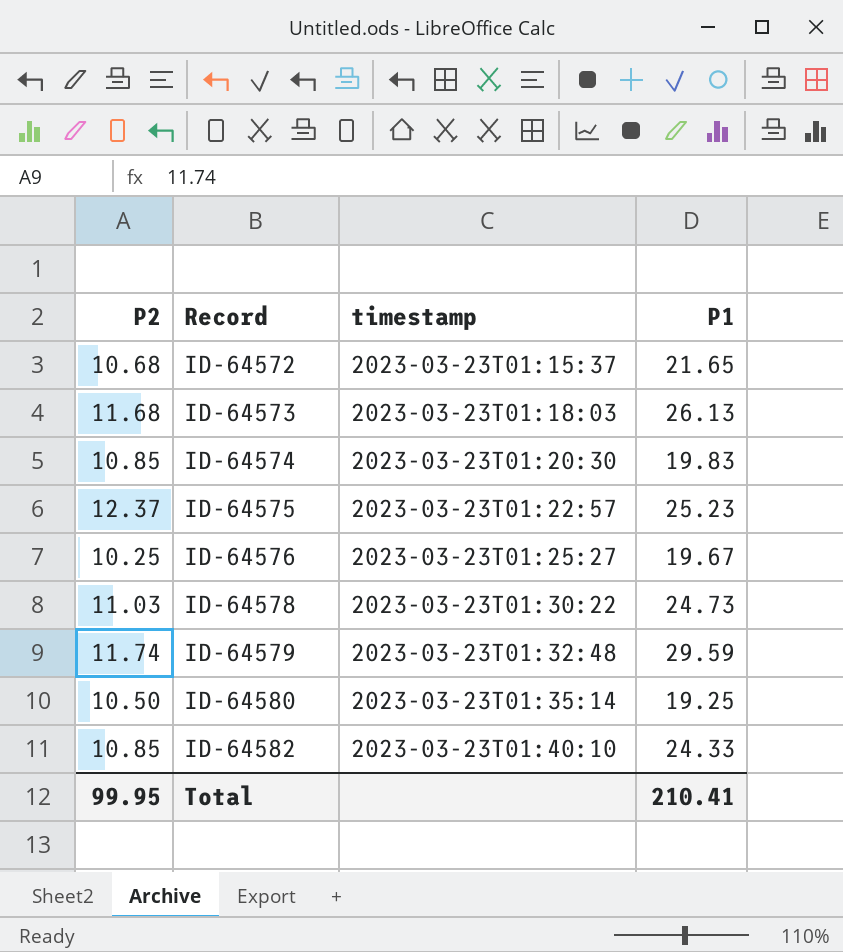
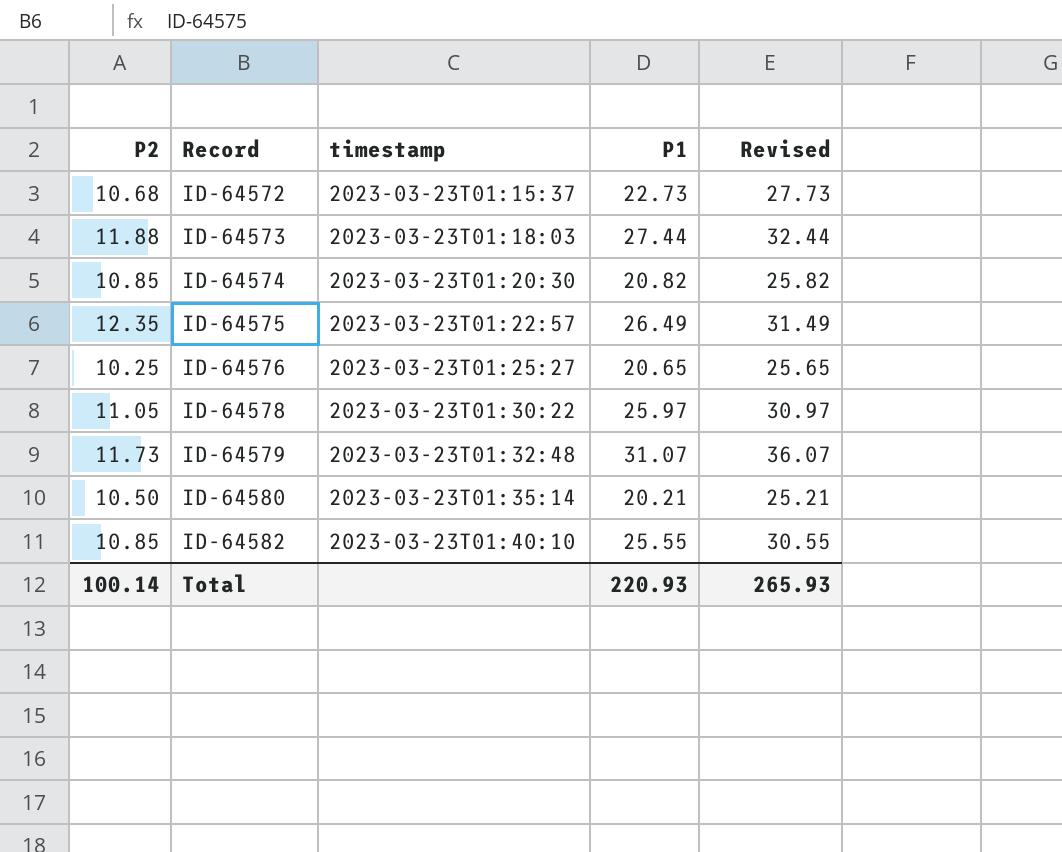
column Revised | formula: none -> [P1] + 5
ID-64572 | P1: 21.65 -> 22.73
ID-64573 | P2: 11.68 -> 11.88
ID-64573 | P1: 26.13 -> 27.44
ID-64574 | P1: 19.83 -> 20.82
ID-64575 | P2: 12.37 -> 12.35
ID-64575 | P1: 25.23 -> 26.49
ID-64576 | P1: 19.67 -> 20.65
ID-64578 | P2: 11.03 -> 11.05
ID-64578 | P1: 24.73 -> 25.97
ID-64579 | P2: 11.74 -> 11.73
ID-64579 | P1: 29.59 -> 31.07
ID-64580 | P1: 19.25 -> 20.21
ID-64582 | P1: 24.33 -> 25.55
Total | P2: 99.95 -> 100.14
Total | P1: 210.41 -> 220.93

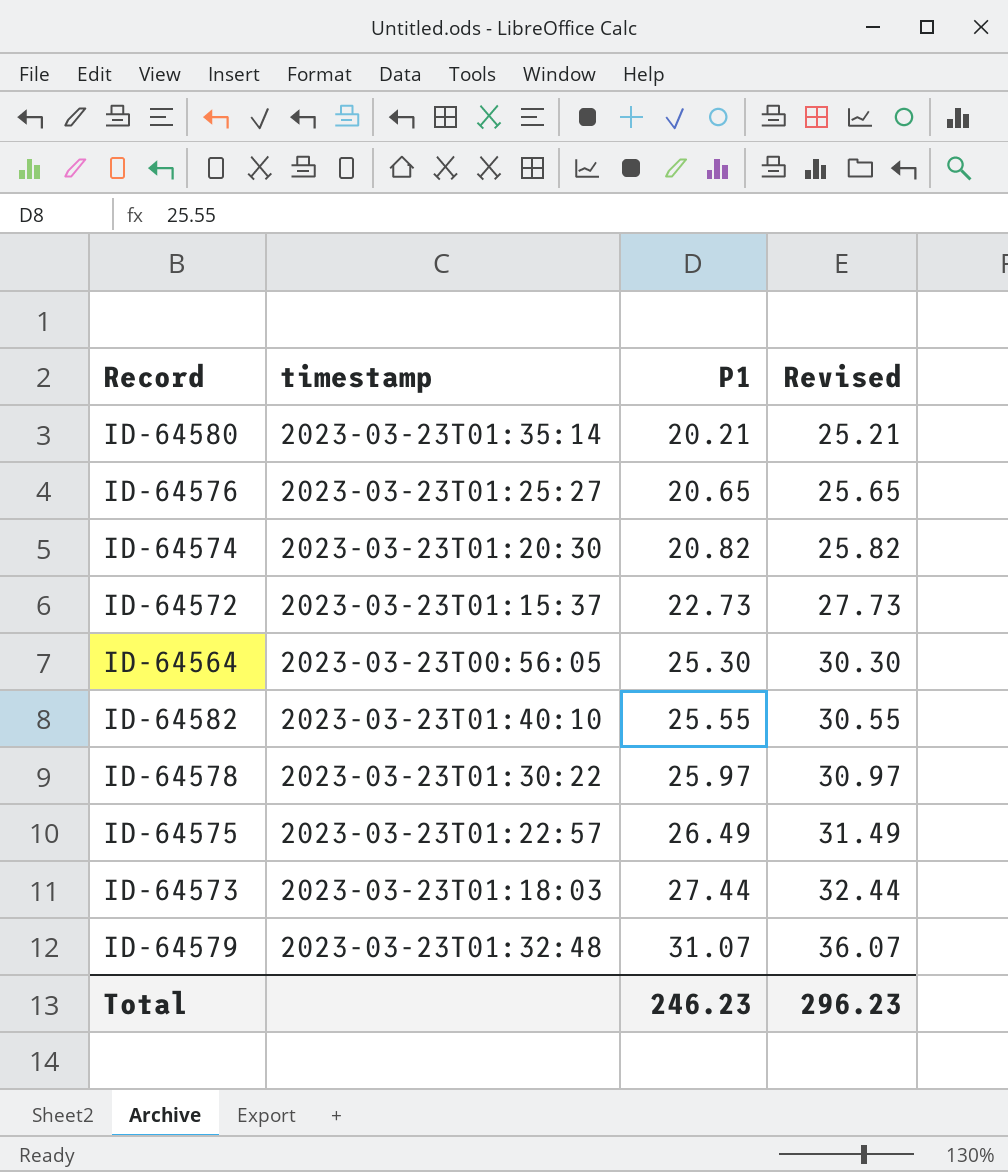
row order: Record ascending -> P1 ascending
column P2 | position: 1 -> none
row ID-64564: none -> 2023-03-23T00:56:05 | 25.30 | 30.30
Total | P1: 220.93 -> 246.23
Total | Revised: 265.93 -> 296.23

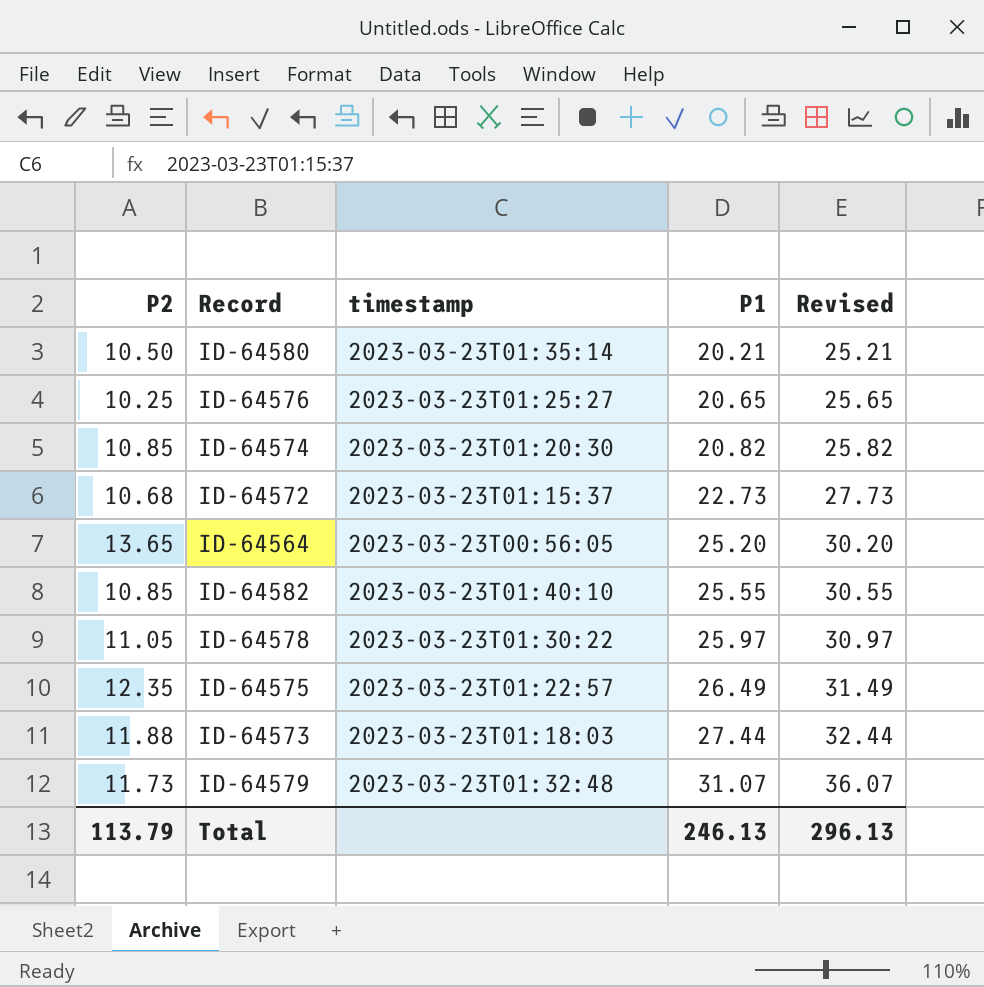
column P2 | position: none -> 1
ID-64564 | P1: 25.30 -> 25.20
ID-64564 | Revised: 30.30 -> 30.20
Total | P1: 246.23 -> 246.13
Total | Revised: 296.23 -> 296.13

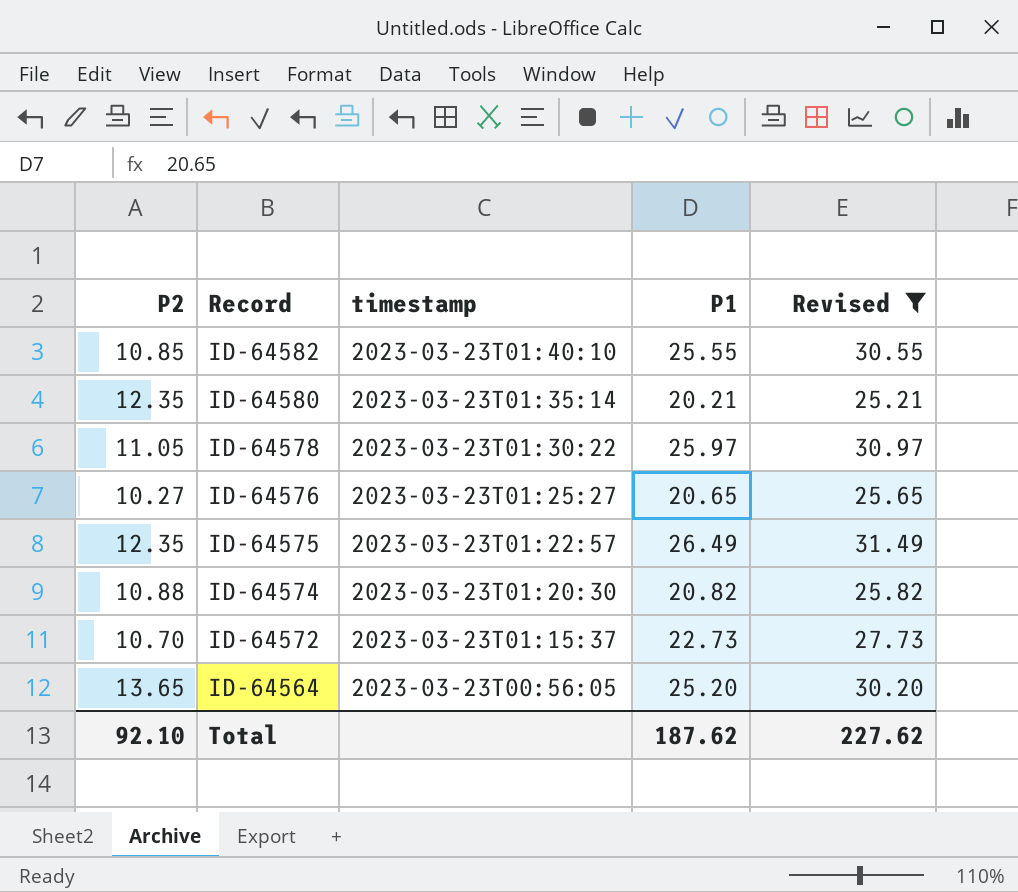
filter: none -> Revised <= 31.49
row order: P1 ascending -> Record descending
ID-64580 | P2: 10.50 -> 12.35
ID-64576 | P2: 10.25 -> 10.27
ID-64574 | P2: 10.85 -> 10.88
ID-64572 | P2: 10.68 -> 10.70
Total | P2: 113.79 -> 92.10
Total | P1: 246.13 -> 187.62
Total | Revised: 296.13 -> 227.62

